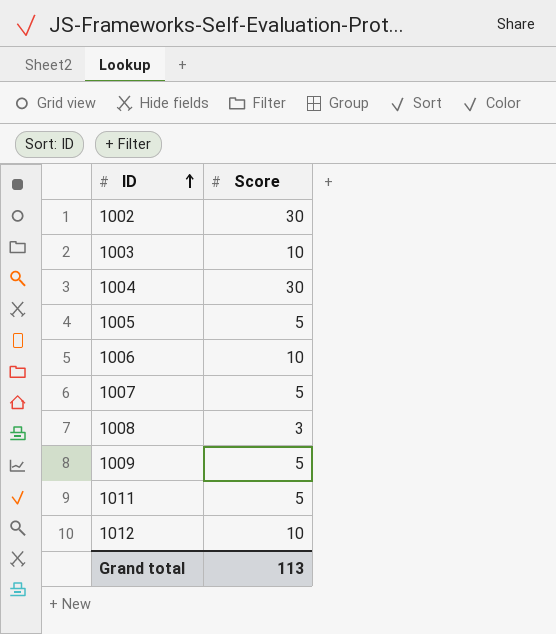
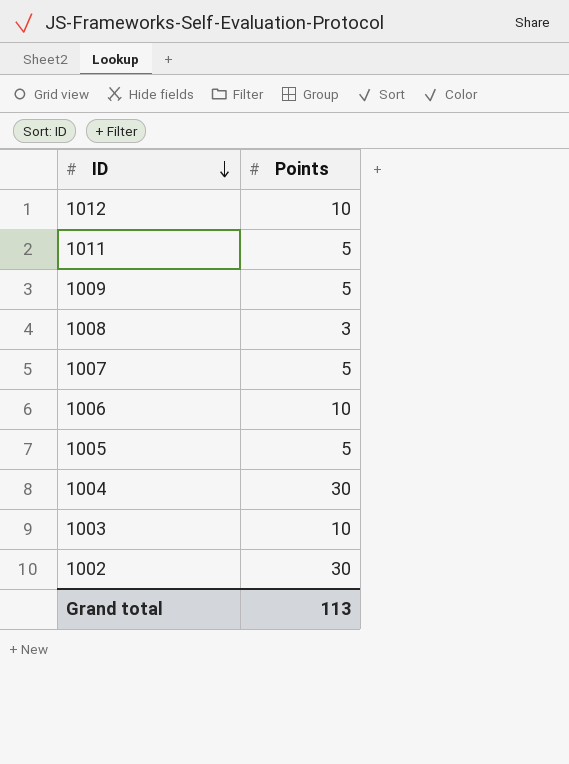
row order: ID ascending -> ID descending
column name: Score -> Points

